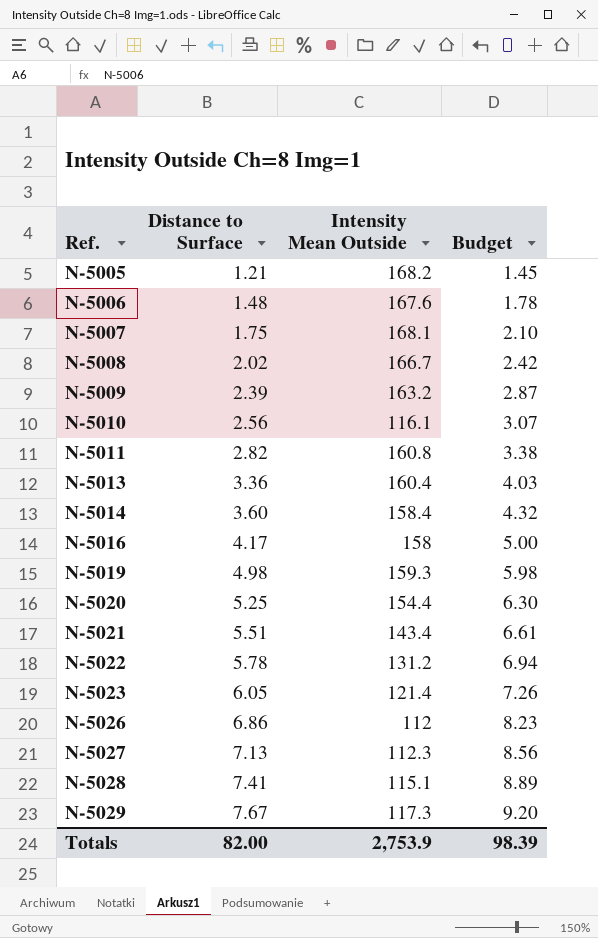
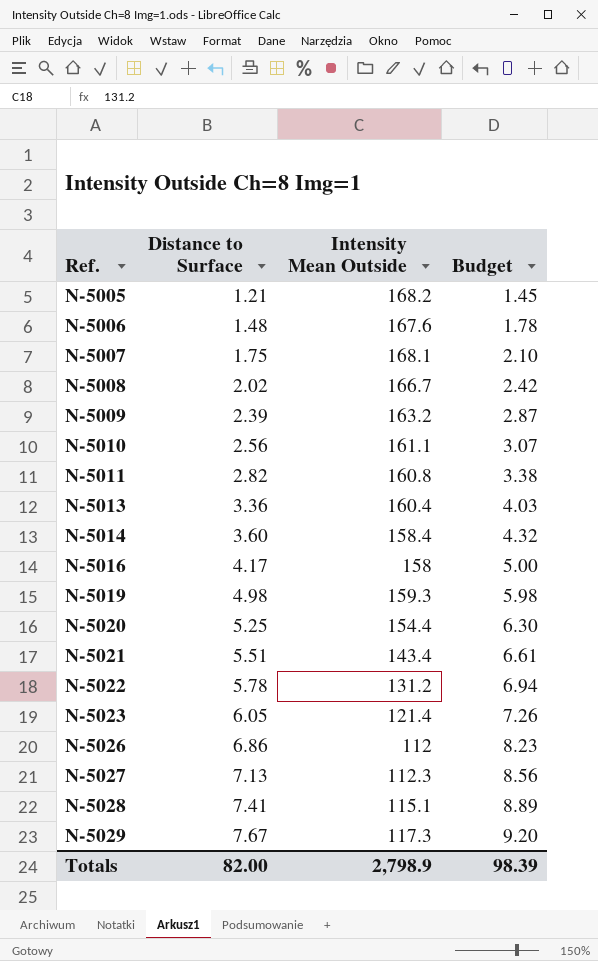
N-5010 | Intensity Mean Outside: 116.1 -> 161.1
Totals | Intensity Mean Outside: 2,753.9 -> 2,798.9

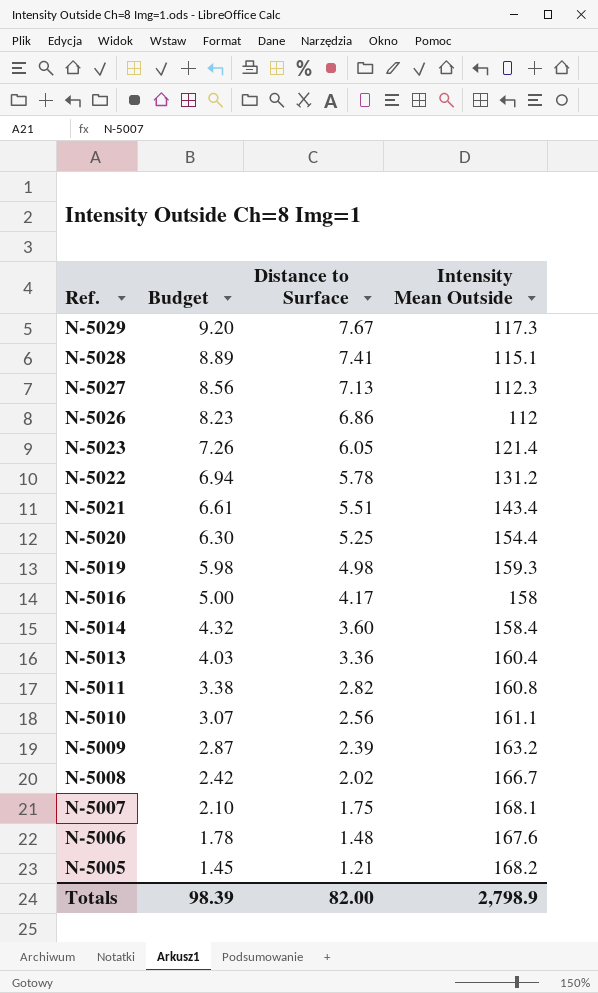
row order: Ref. ascending -> Ref. descending
column Budget | position: 4 -> 2

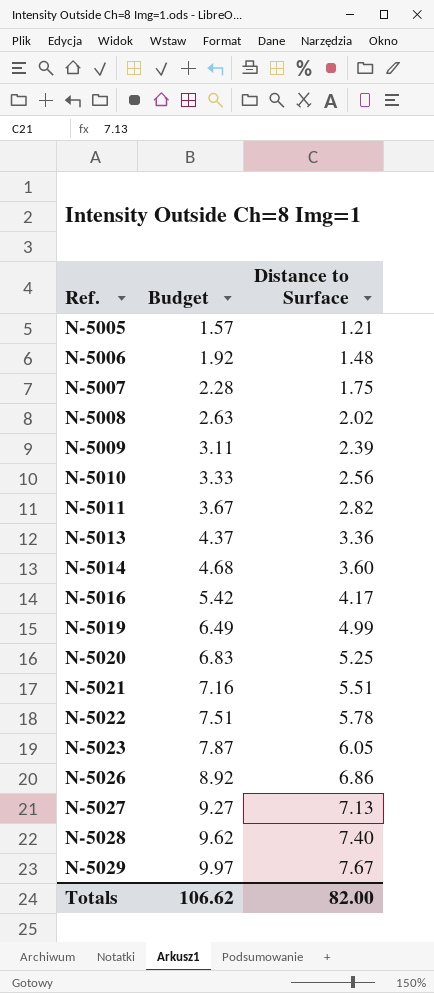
row order: Ref. descending -> Ref. ascending
column Intensity Mean Outside | position: 4 -> none
column Budget | formula: [Distance to Surface] * 1.2 -> [Distance to Surface] * 1.3
N-5019 | Distance to Surface: 4.98 -> 4.99
N-5028 | Distance to Surface: 7.41 -> 7.40
Totals | Budget: 98.39 -> 106.62

